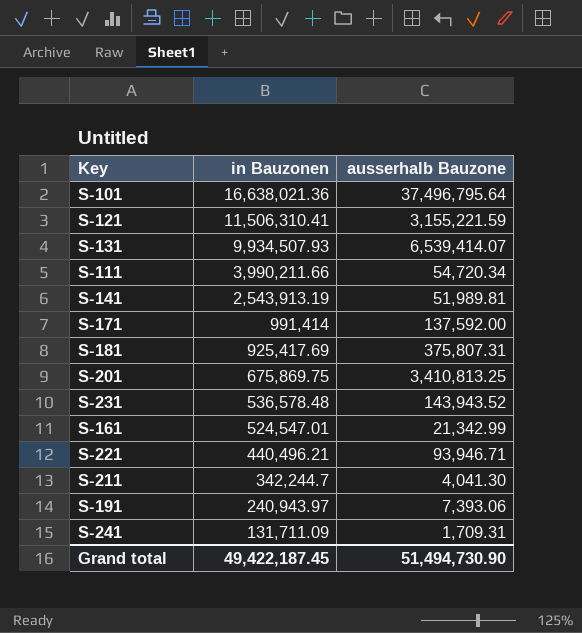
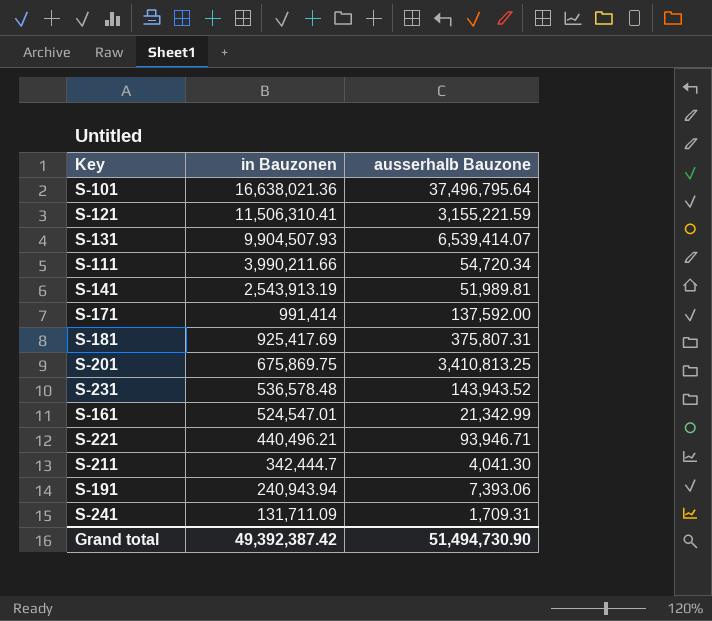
S-131 | in Bauzonen: 9,934,507.93 -> 9,904,507.93
S-211 | in Bauzonen: 342,244.7 -> 342,444.7
S-191 | in Bauzonen: 240,943.97 -> 240,943.94
Grand total | in Bauzonen: 49,422,187.45 -> 49,392,387.42

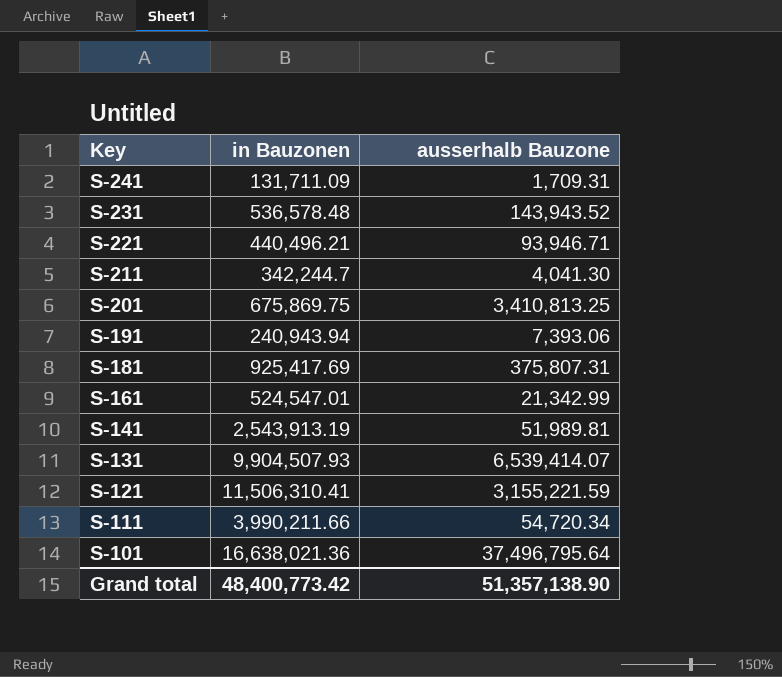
row order: in Bauzonen descending -> Key descending
row S-171: 991,414 | 137,592.00 -> none
S-211 | in Bauzonen: 342,444.7 -> 342,244.7
Grand total | in Bauzonen: 49,392,387.42 -> 48,400,773.42
Grand total | ausserhalb Bauzone: 51,494,730.90 -> 51,357,138.90

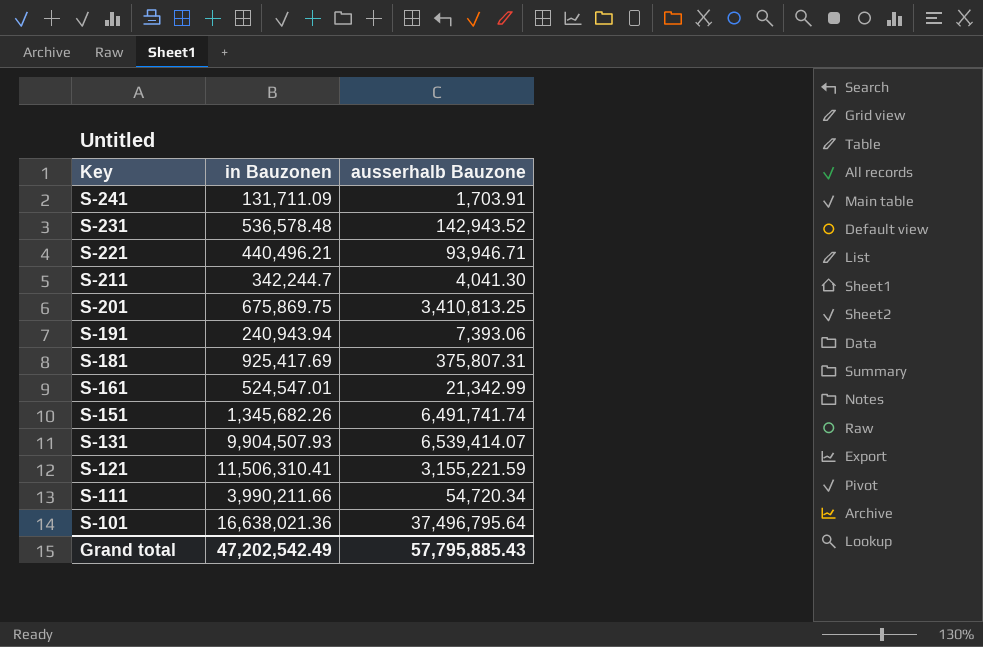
row S-141: 2,543,913.19 | 51,989.81 -> none
S-241 | ausserhalb Bauzone: 1,709.31 -> 1,703.91
S-231 | ausserhalb Bauzone: 143,943.52 -> 142,943.52
row S-151: none -> 1,345,682.26 | 6,491,741.74
Grand total | in Bauzonen: 48,400,773.42 -> 47,202,542.49
Grand total | ausserhalb Bauzone: 51,357,138.90 -> 57,795,885.43

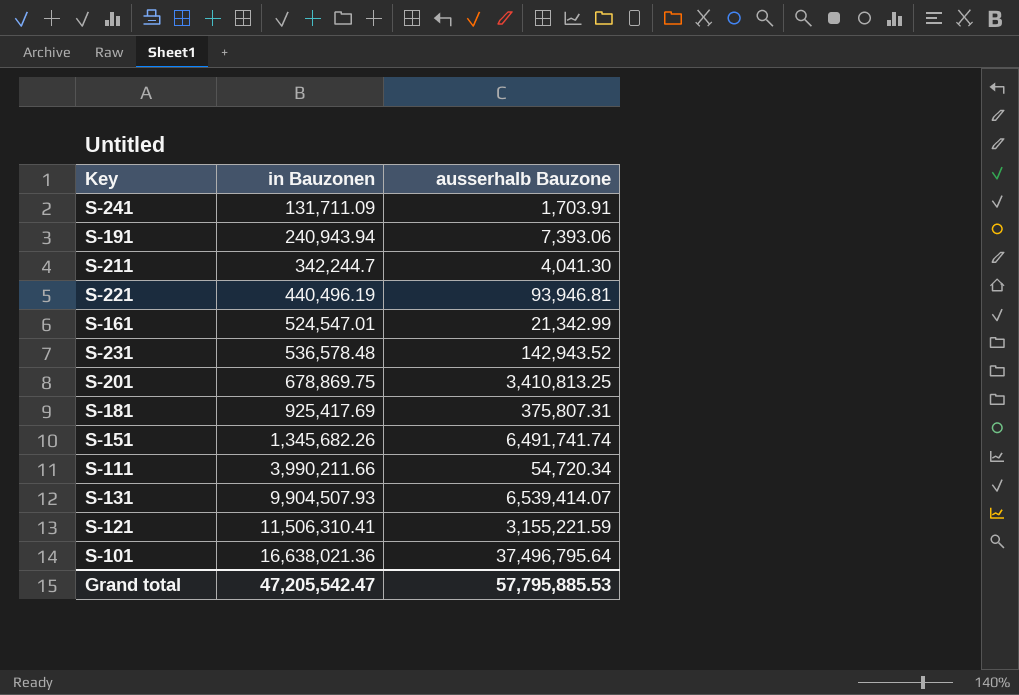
row order: Key descending -> in Bauzonen ascending
S-221 | in Bauzonen: 440,496.21 -> 440,496.19
S-221 | ausserhalb Bauzone: 93,946.71 -> 93,946.81
S-201 | in Bauzonen: 675,869.75 -> 678,869.75
Grand total | in Bauzonen: 47,202,542.49 -> 47,205,542.47
Grand total | ausserhalb Bauzone: 57,795,885.43 -> 57,795,885.53

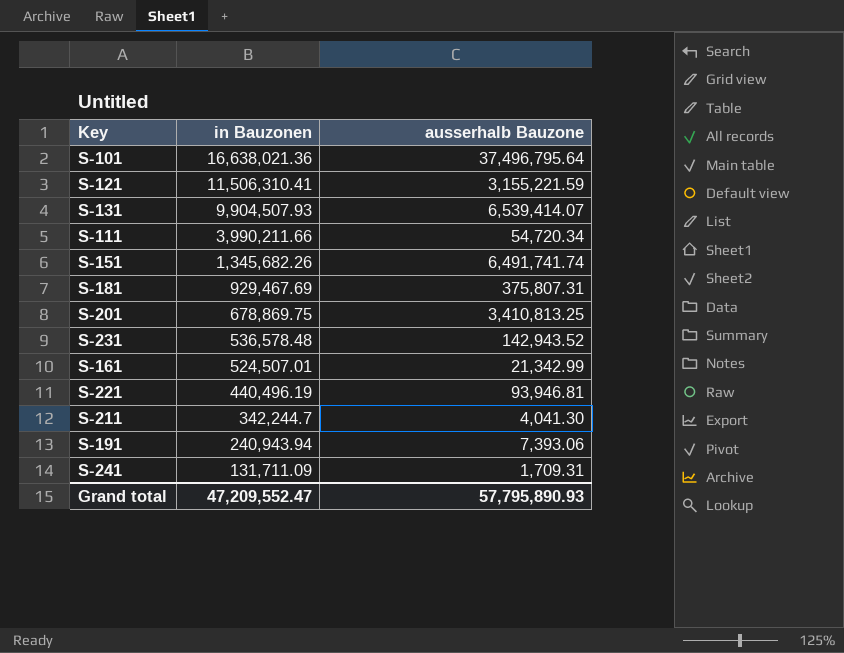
row order: in Bauzonen ascending -> in Bauzonen descending
S-181 | in Bauzonen: 925,417.69 -> 929,467.69
S-161 | in Bauzonen: 524,547.01 -> 524,507.01
S-241 | ausserhalb Bauzone: 1,703.91 -> 1,709.31
Grand total | in Bauzonen: 47,205,542.47 -> 47,209,552.47
Grand total | ausserhalb Bauzone: 57,795,885.53 -> 57,795,890.93

